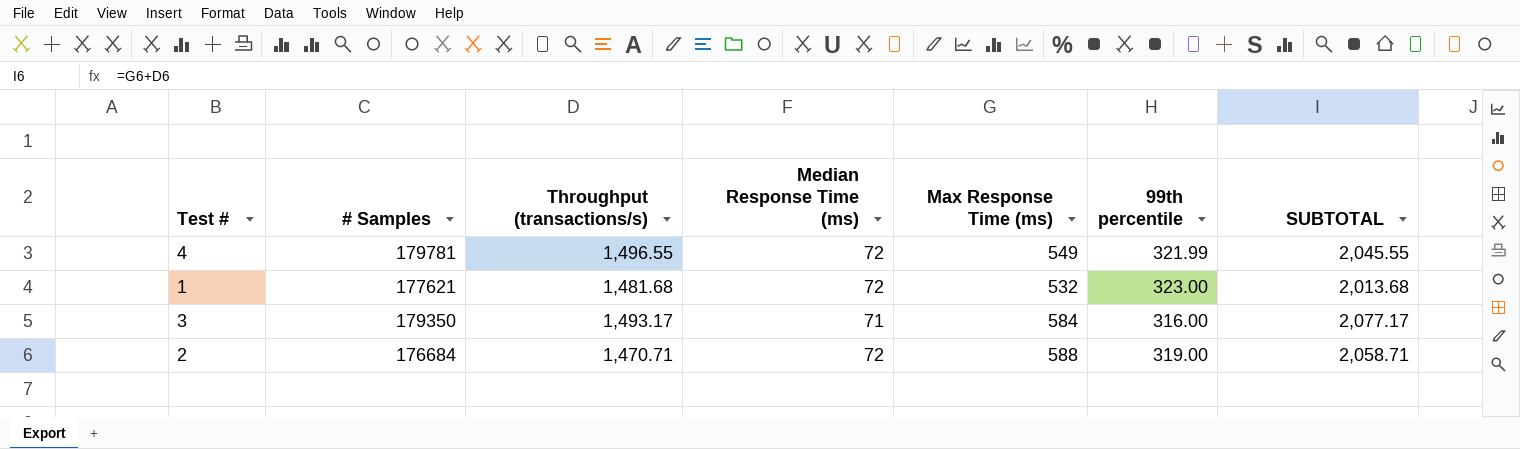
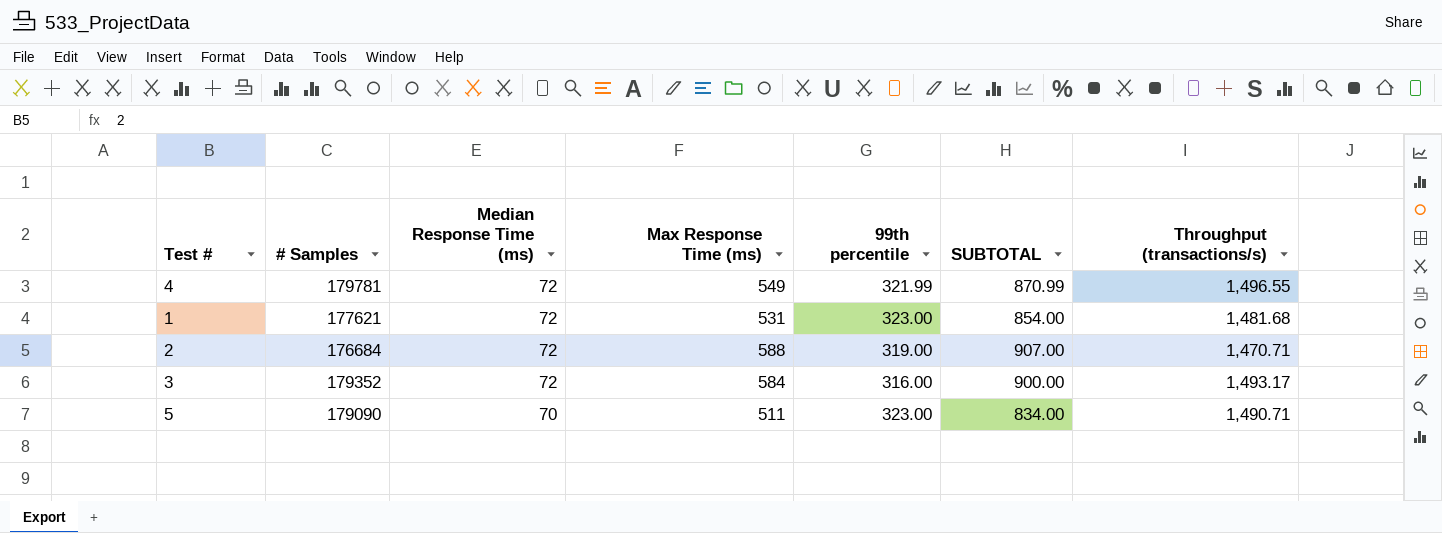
row order: none -> Median Response Time (ms) descending
column SUBTOTAL | formula: [Throughput (transactions/s)] + [Max Response Time (ms)] -> [Max Response Time (ms)] + [99th percentile]
column Throughput (transactions/s) | position: 3 -> 7
1 | Max Response Time (ms): 532 -> 531
3 | # Samples: 179350 -> 179352
3 | Median Response Time (ms): 71 -> 72
row 5: none -> 179090 | 70 | 511 | 323.00 | 834.00 | 1,490.71

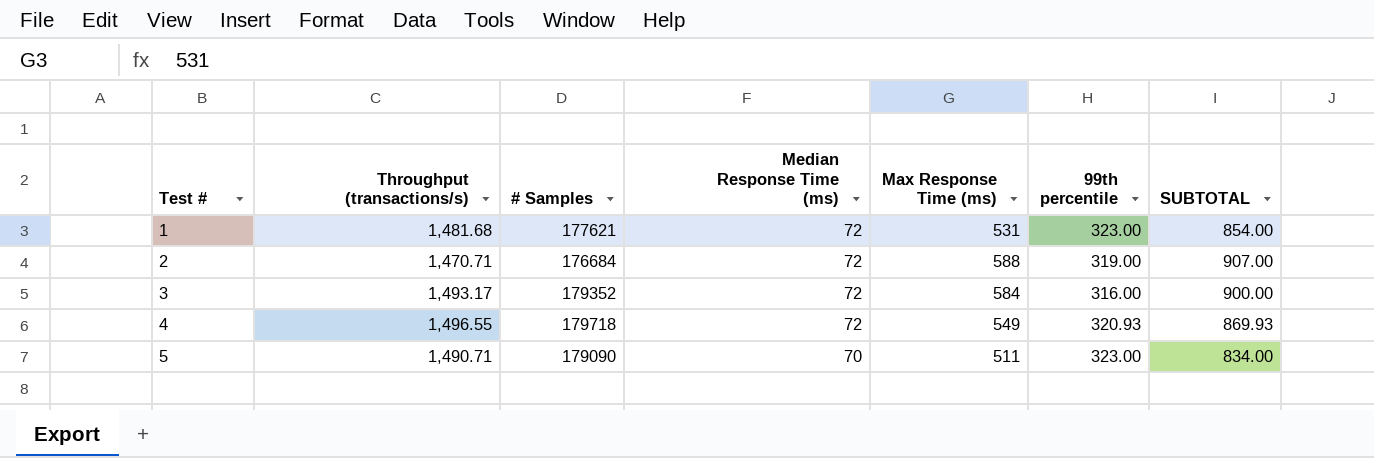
row order: Median Response Time (ms) descending -> Test # ascending
column Throughput (transactions/s) | position: 7 -> 2
4 | # Samples: 179781 -> 179718
4 | 99th percentile: 321.99 -> 320.93
4 | SUBTOTAL: 870.99 -> 869.93

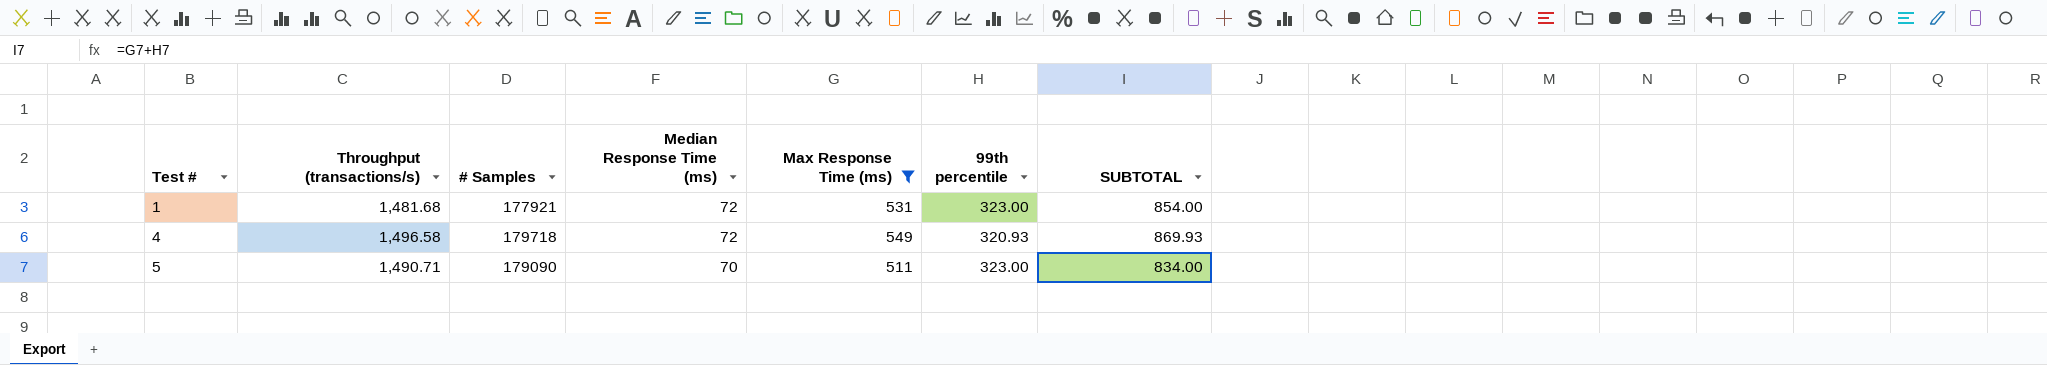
filter: none -> Max Response Time (ms) <= 549
1 | # Samples: 177621 -> 177921
4 | Throughput (transactions/s): 1,496.55 -> 1,496.58

